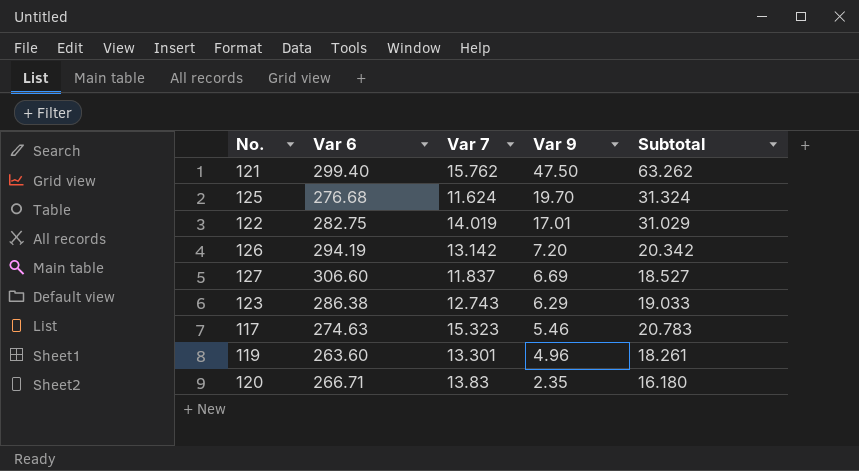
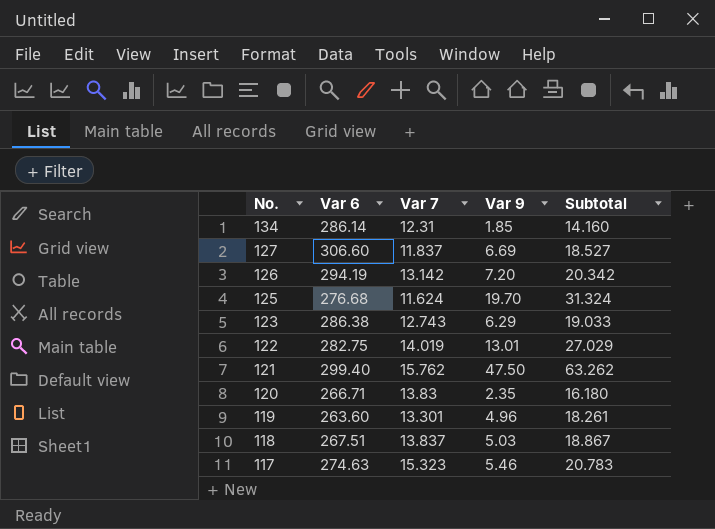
row order: Var 9 descending -> No. descending
row 134: none -> 286.14 | 12.31 | 1.85 | 14.160
122 | Var 9: 17.01 -> 13.01
122 | Subtotal: 31.029 -> 27.029
row 118: none -> 267.51 | 13.837 | 5.03 | 18.867

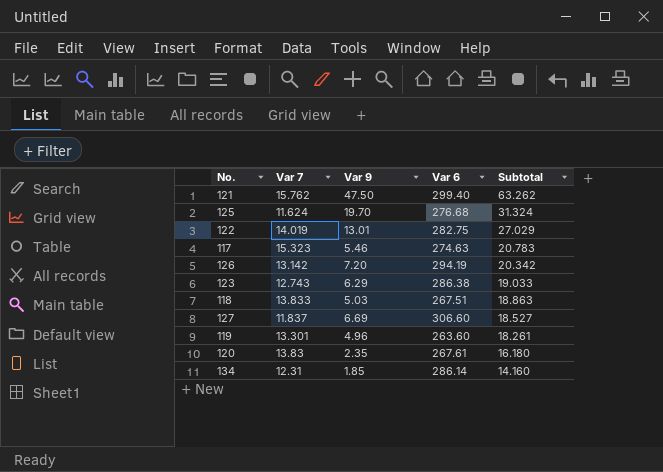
row order: No. descending -> Subtotal descending
column Var 6 | position: 2 -> 4
118 | Var 7: 13.837 -> 13.833
118 | Subtotal: 18.867 -> 18.863
120 | Var 6: 266.71 -> 267.61

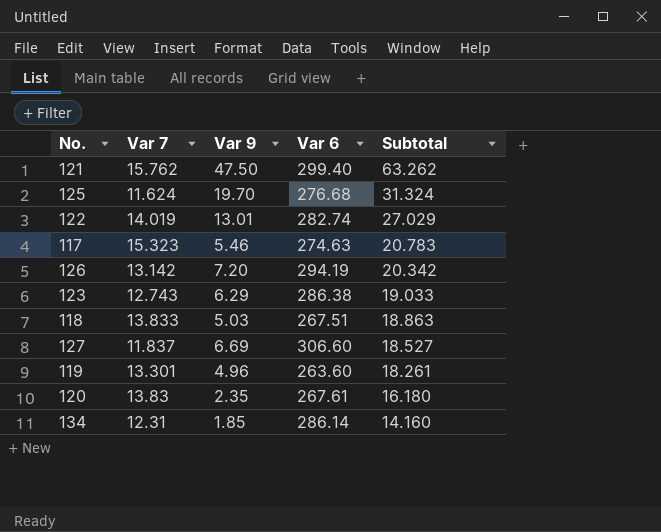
122 | Var 6: 282.75 -> 282.74

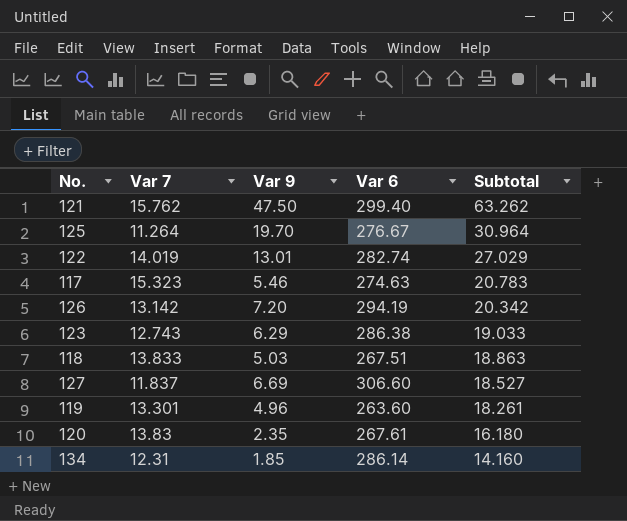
125 | Var 7: 11.624 -> 11.264
125 | Var 6: 276.68 -> 276.67
125 | Subtotal: 31.324 -> 30.964

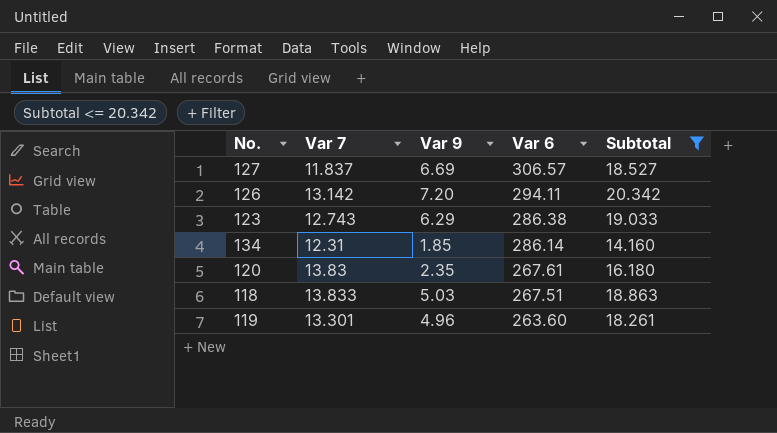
filter: none -> Subtotal <= 20.342
row order: Subtotal descending -> Var 6 descending
127 | Var 6: 306.60 -> 306.57
126 | Var 6: 294.19 -> 294.11

